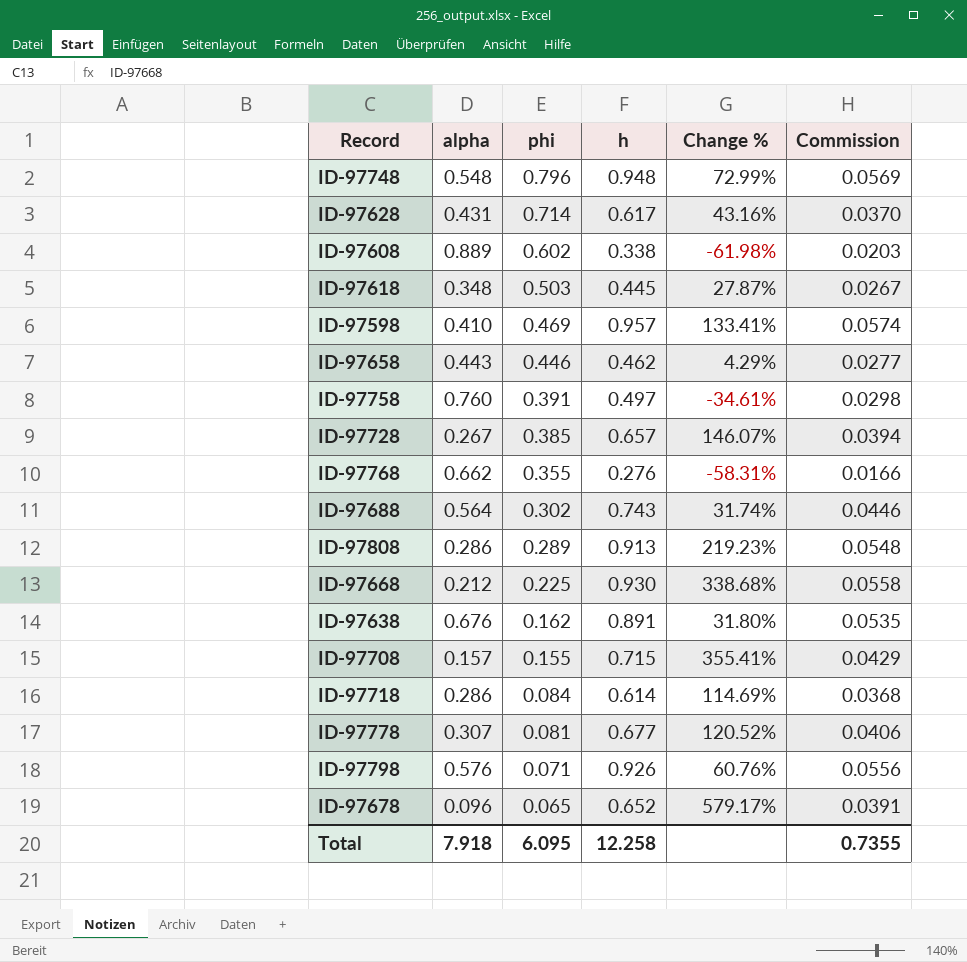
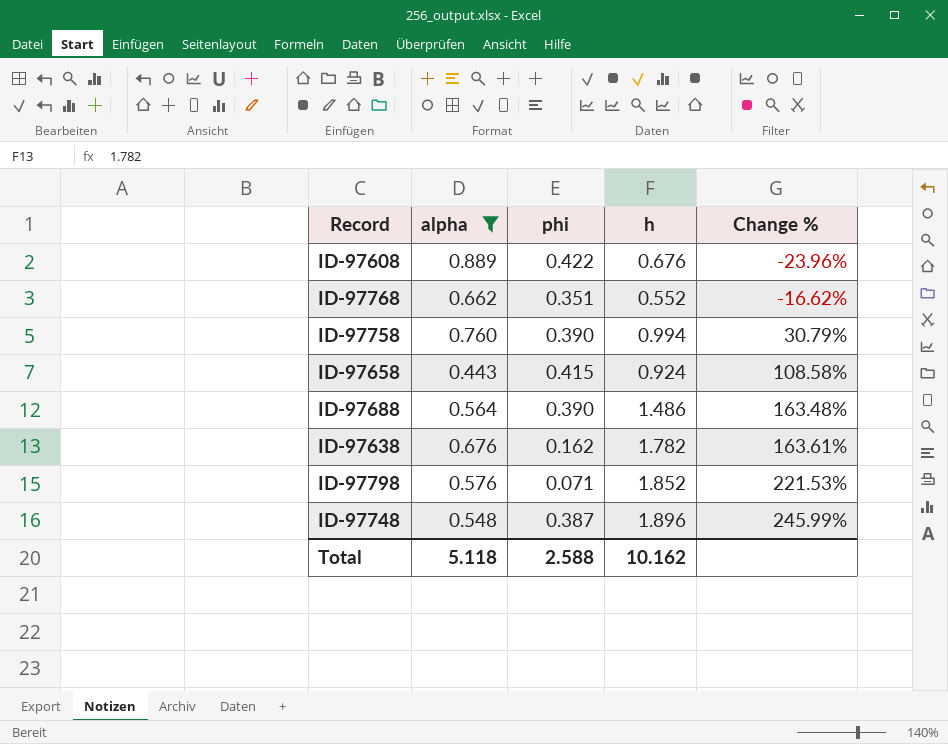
filter: none -> alpha >= 0.443
row order: phi descending -> Change % ascending
column Commission | formula: [h] * 0.06 -> none
ID-97608 | phi: 0.602 -> 0.422
ID-97608 | h: 0.338 -> 0.676
ID-97608 | Change %: -61.98% -> -23.96%
ID-97768 | phi: 0.355 -> 0.351
ID-97768 | h: 0.276 -> 0.552
ID-97768 | Change %: -58.31% -> -16.62%
ID-97758 | phi: 0.391 -> 0.390
ID-97758 | h: 0.497 -> 0.994
ID-97758 | Change %: -34.61% -> 30.79%
ID-97658 | phi: 0.446 -> 0.415
ID-97658 | h: 0.462 -> 0.924
ID-97658 | Change %: 4.29% -> 108.58%
ID-97688 | phi: 0.302 -> 0.390
ID-97688 | h: 0.743 -> 1.486
ID-97688 | Change %: 31.74% -> 163.48%
ID-97638 | h: 0.891 -> 1.782
ID-97638 | Change %: 31.80% -> 163.61%
ID-97798 | h: 0.926 -> 1.852
ID-97798 | Change %: 60.76% -> 221.53%
ID-97748 | phi: 0.796 -> 0.387
ID-97748 | h: 0.948 -> 1.896
ID-97748 | Change %: 72.99% -> 245.99%
Total | alpha: 7.918 -> 5.118
Total | phi: 6.095 -> 2.588
Total | h: 12.258 -> 10.162

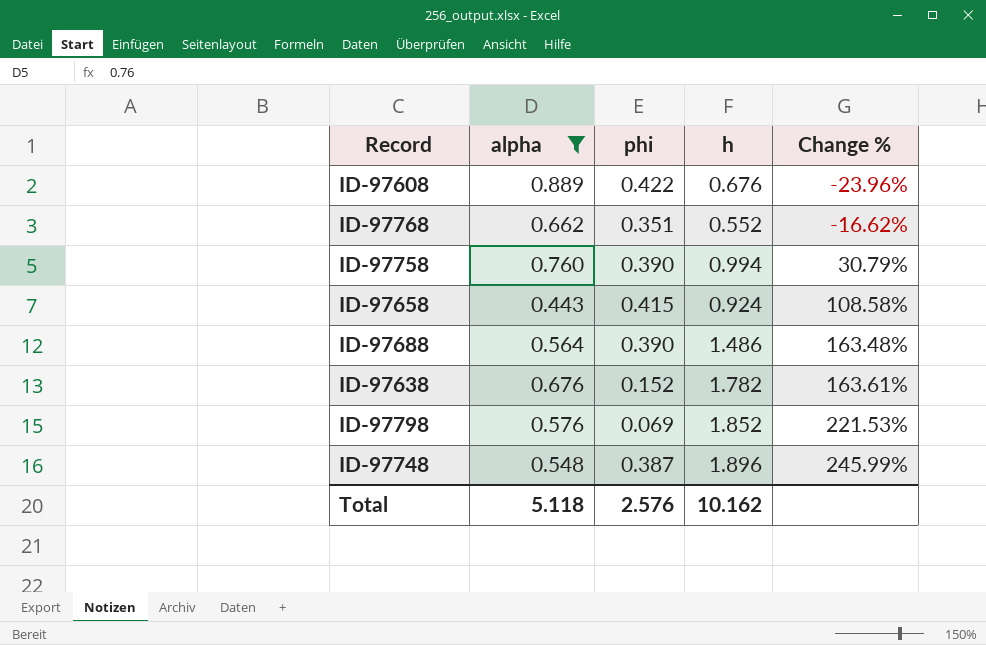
ID-97638 | phi: 0.162 -> 0.152
ID-97798 | phi: 0.071 -> 0.069
Total | phi: 2.588 -> 2.576

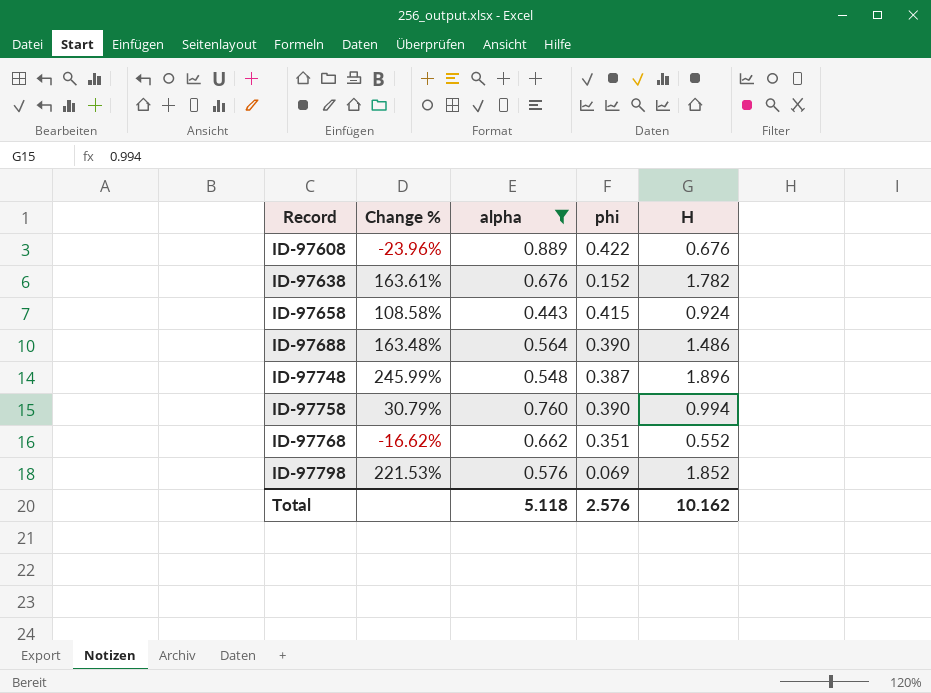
row order: Change % ascending -> Record ascending
column Change % | position: 5 -> 2
column name: h -> H

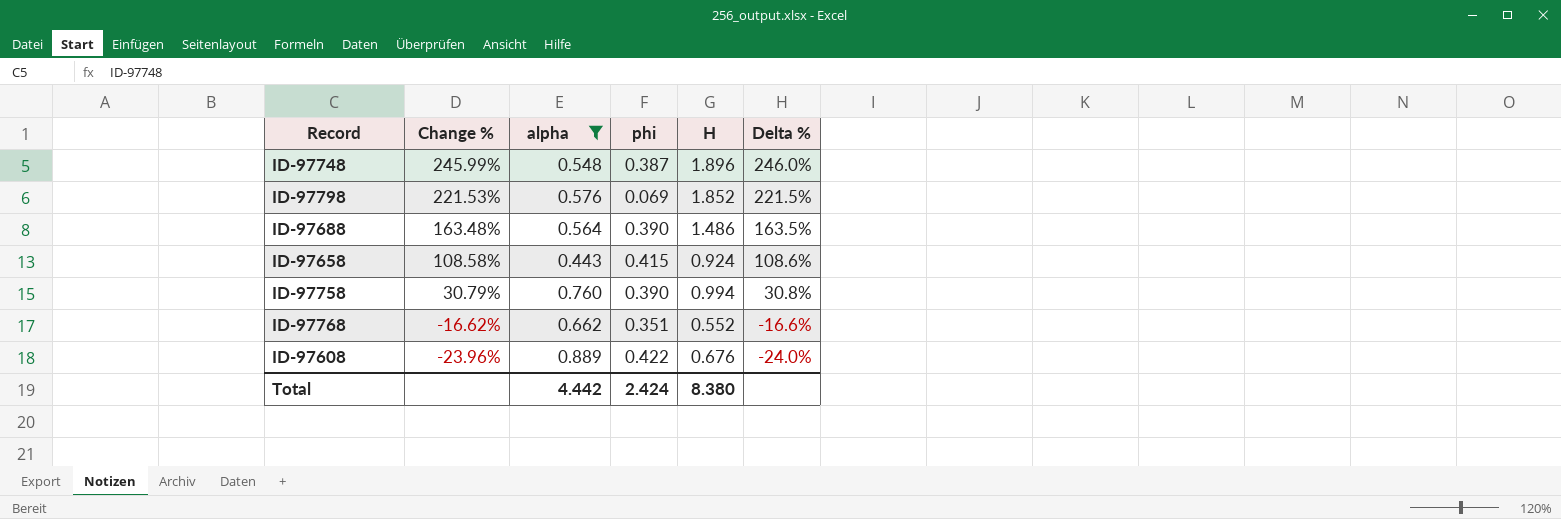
row order: Record ascending -> Change % descending
column Delta % | formula: none -> ([H] - [alpha]) / [alpha]
row ID-97638: 163.61% | 0.676 | 0.152 | 1.782 -> none
Total | alpha: 5.118 -> 4.442
Total | phi: 2.576 -> 2.424
Total | H: 10.162 -> 8.380

